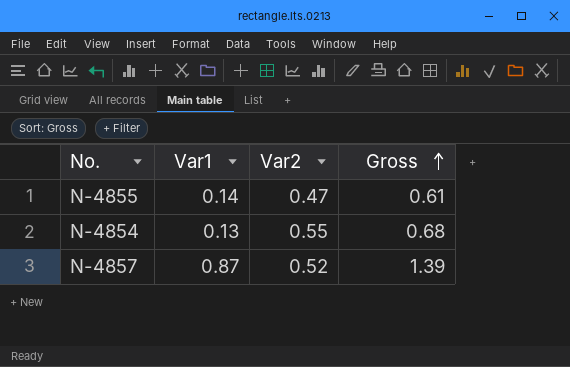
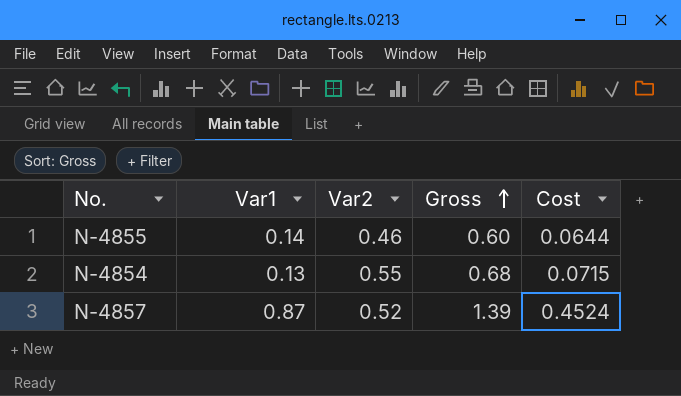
column Cost | formula: none -> [Var1] * [Var2]
N-4855 | Var2: 0.47 -> 0.46
N-4855 | Gross: 0.61 -> 0.60

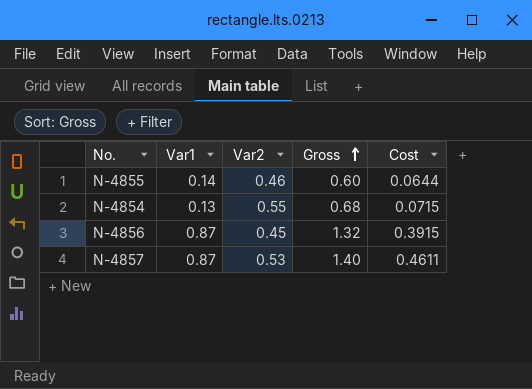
row N-4856: none -> 0.87 | 0.45 | 1.32 | 0.3915
N-4857 | Var2: 0.52 -> 0.53
N-4857 | Gross: 1.39 -> 1.40
N-4857 | Cost: 0.4524 -> 0.4611

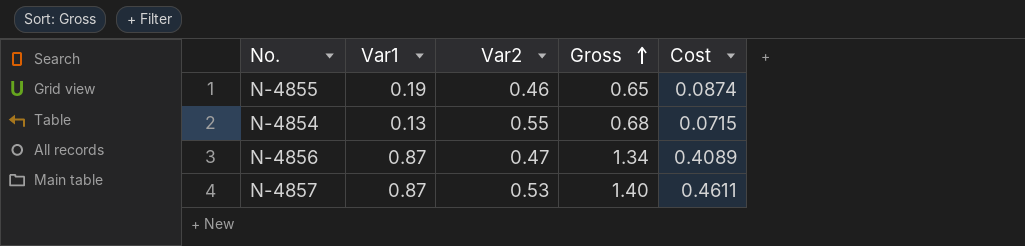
N-4855 | Var1: 0.14 -> 0.19
N-4855 | Gross: 0.60 -> 0.65
N-4855 | Cost: 0.0644 -> 0.0874
N-4856 | Var2: 0.45 -> 0.47
N-4856 | Gross: 1.32 -> 1.34
N-4856 | Cost: 0.3915 -> 0.4089

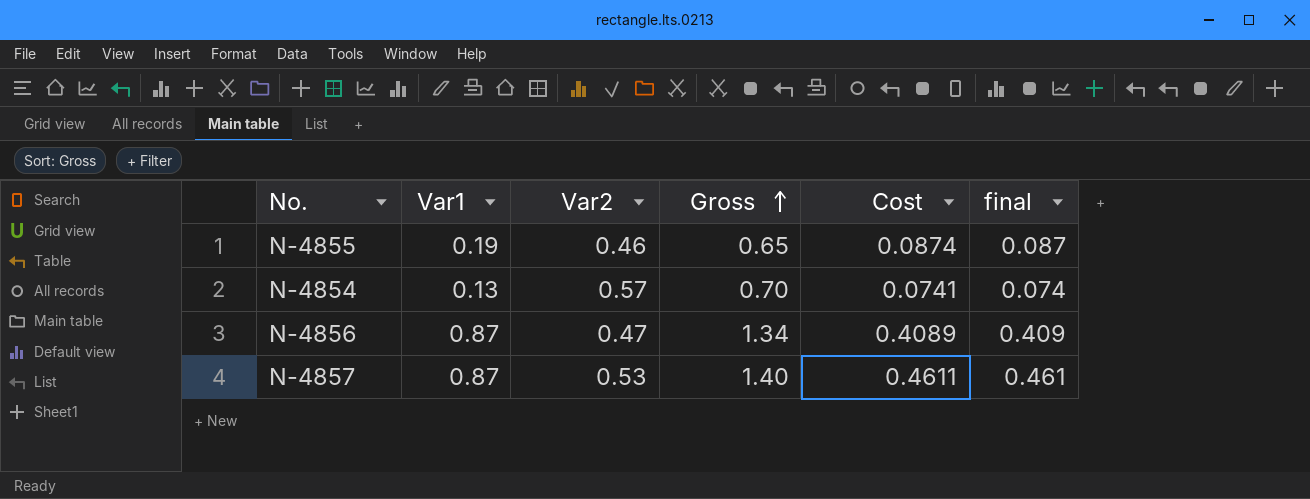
column final | formula: none -> [Var1] * [Var2]
N-4854 | Var2: 0.55 -> 0.57
N-4854 | Gross: 0.68 -> 0.70
N-4854 | Cost: 0.0715 -> 0.0741

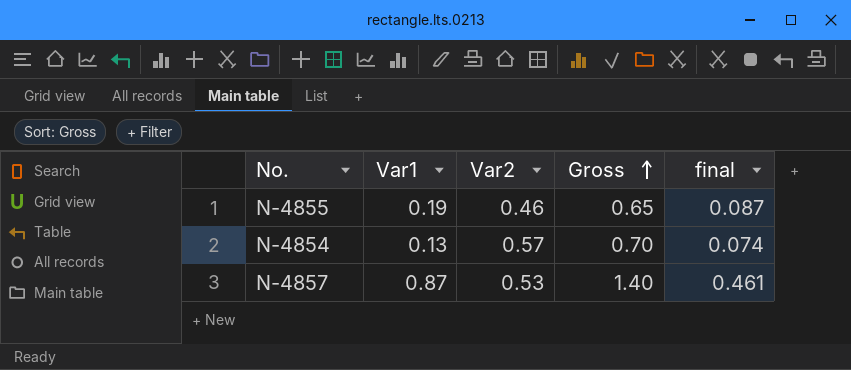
column Cost | formula: [Var1] * [Var2] -> none
row N-4856: 0.87 | 0.47 | 1.34 | 0.4089 | 0.409 -> none

